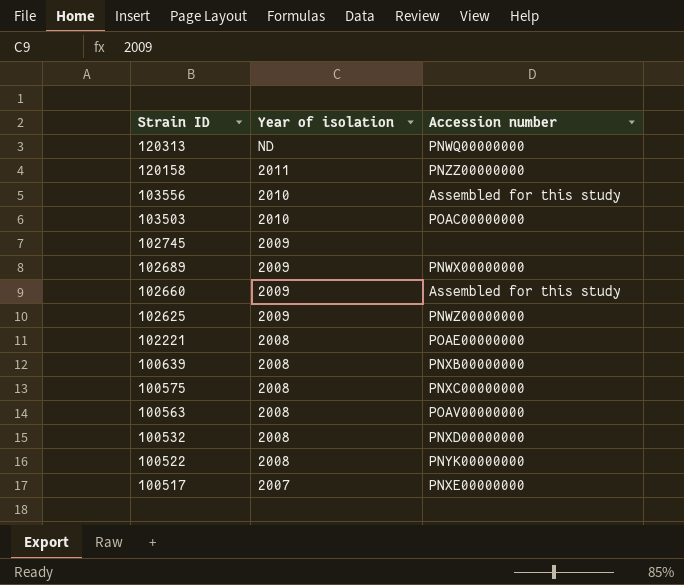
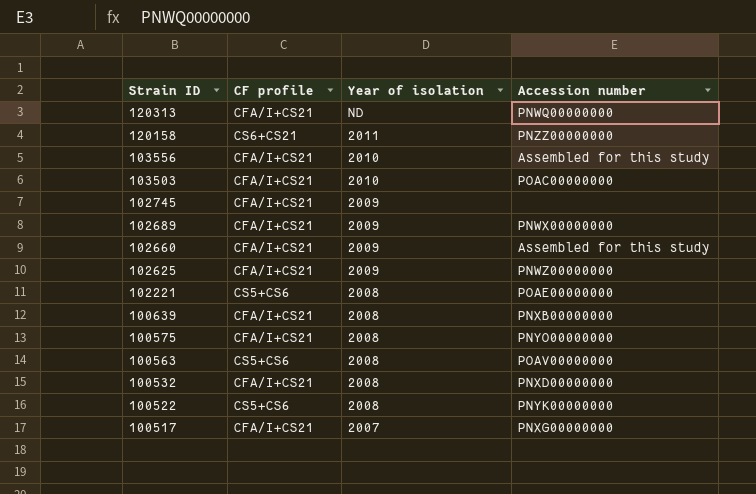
column CF profile | position: none -> 2
100575 | Accession number: PNXC00000000 -> PNYO00000000
100517 | Accession number: PNXE00000000 -> PNXG00000000

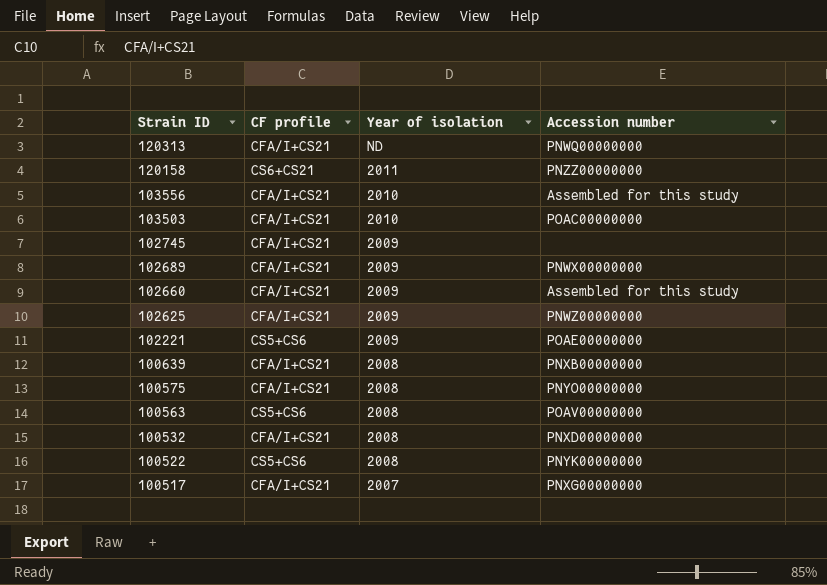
102221 | Year of isolation: 2008 -> 2009

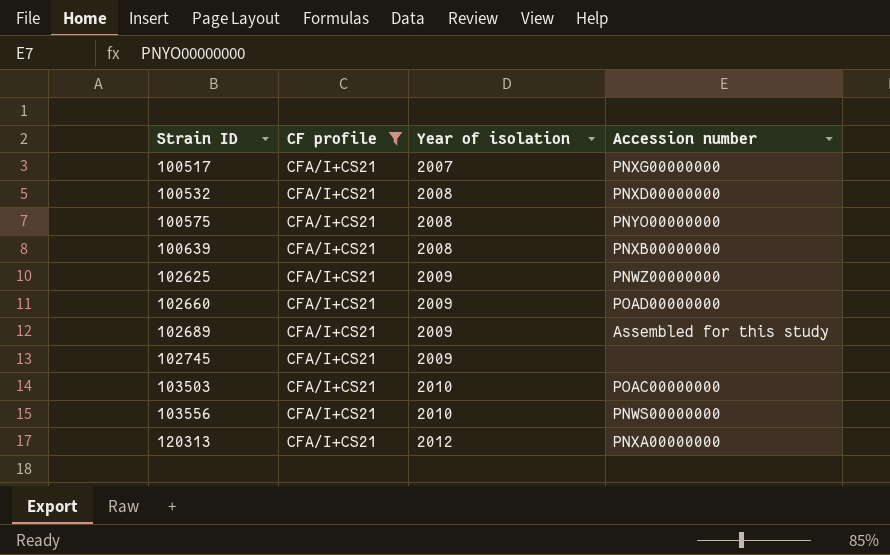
filter: none -> CF profile = CFA/I+CS21
row order: Strain ID descending -> Strain ID ascending
102660 | Accession number: Assembled for this study -> POAD00000000
102689 | Accession number: PNWX00000000 -> Assembled for this study
103556 | Accession number: Assembled for this study -> PNWS00000000
120313 | Year of isolation: ND -> 2012
120313 | Accession number: PNWQ00000000 -> PNXA00000000

